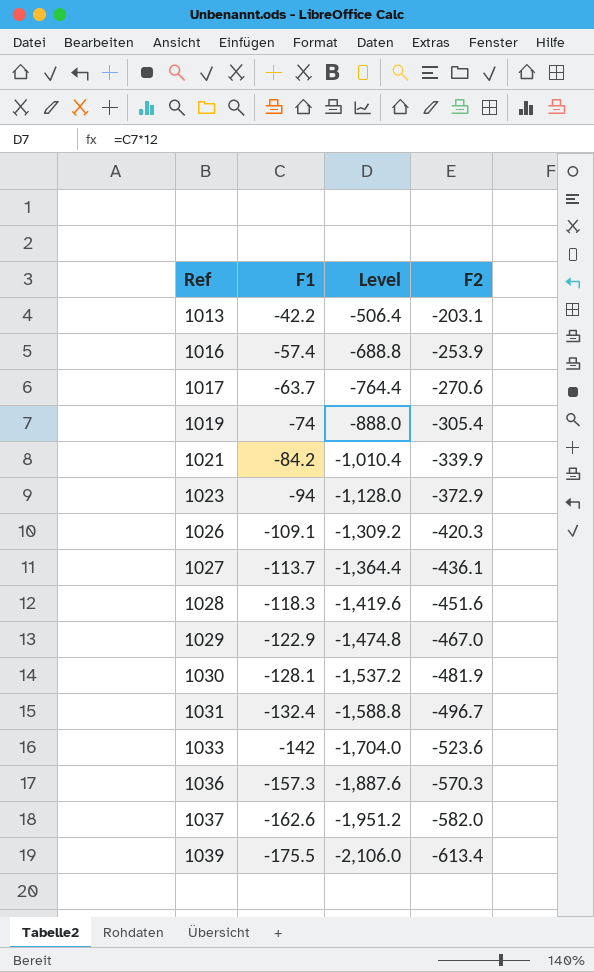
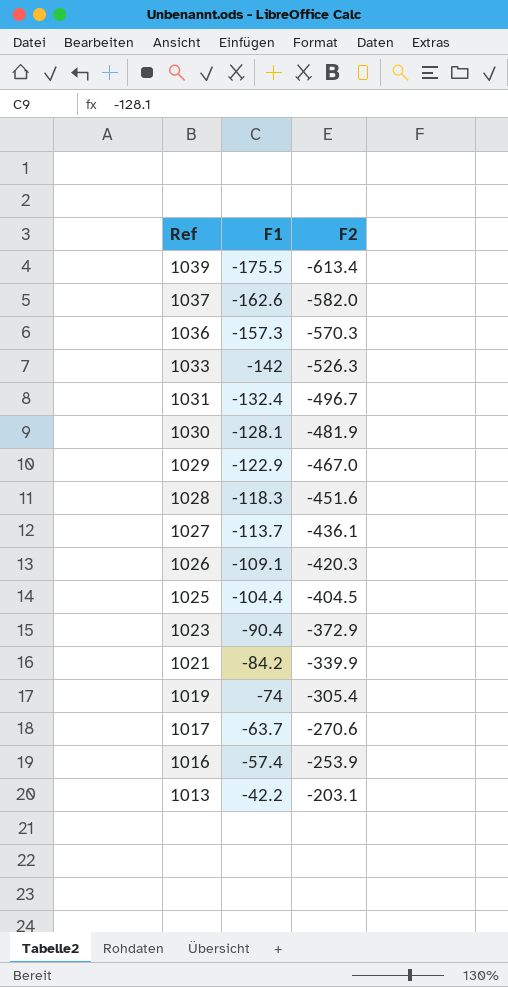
row order: Ref ascending -> Ref descending
column Level | formula: [F1] * 12 -> none
1033 | F2: -523.6 -> -526.3
row 1025: none -> -104.4 | -404.5
1023 | F1: -94 -> -90.4

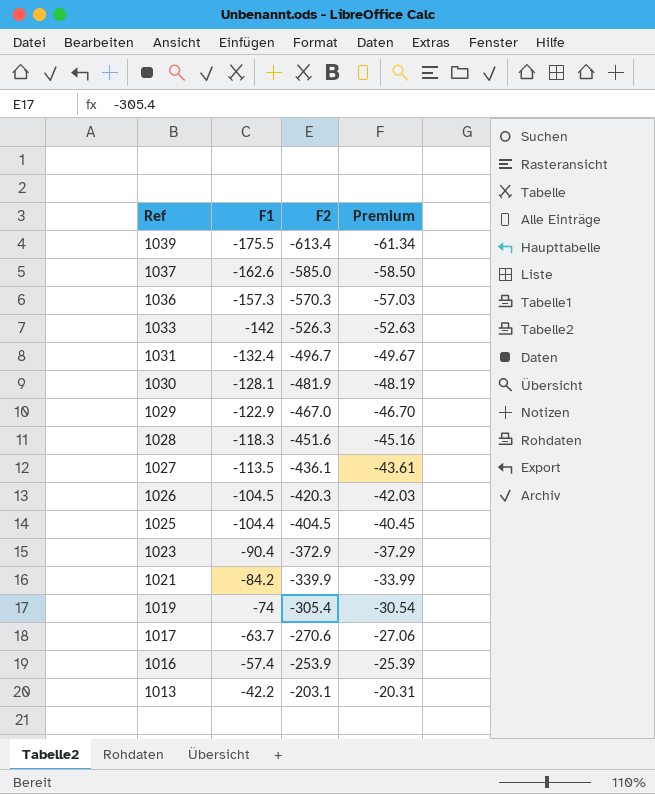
column Premium | formula: none -> [F2] * 0.1
1037 | F2: -582.0 -> -585.0
1027 | F1: -113.7 -> -113.5
1026 | F1: -109.1 -> -104.5

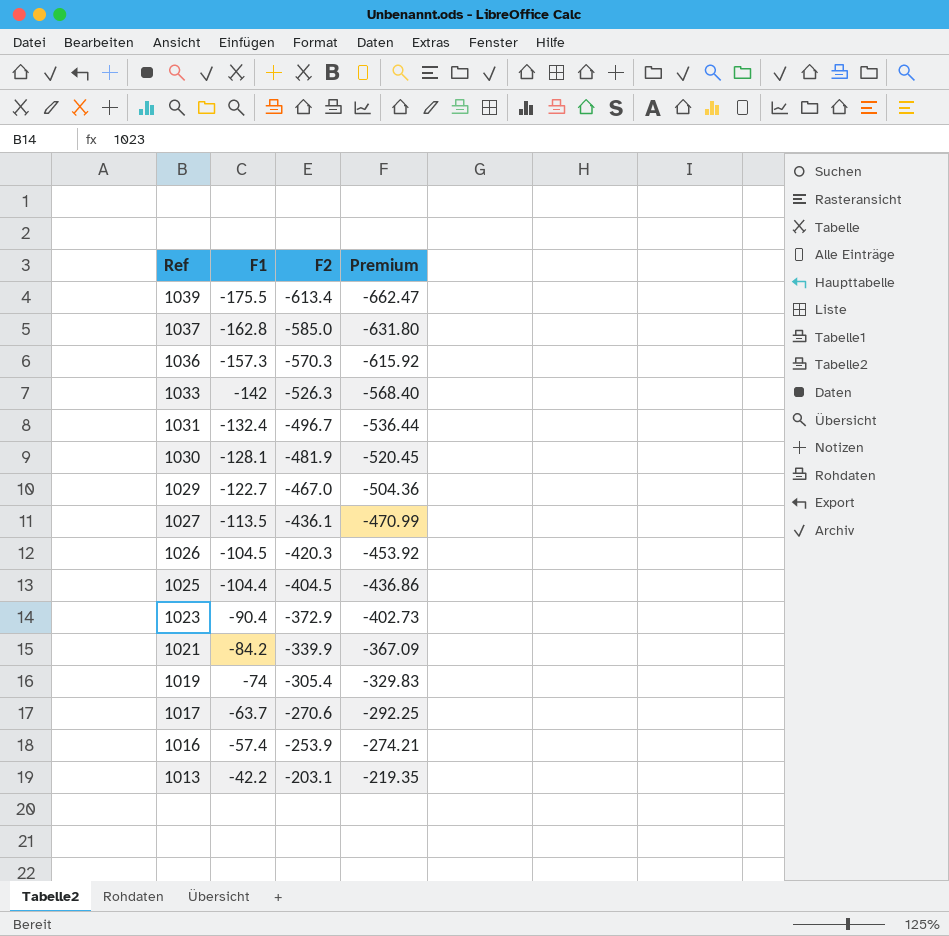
column Premium | formula: [F2] * 0.1 -> [F2] * 1.08
row 1028: -118.3 | -451.6 | -45.16 -> none
1037 | F1: -162.6 -> -162.8
1029 | F1: -122.9 -> -122.7

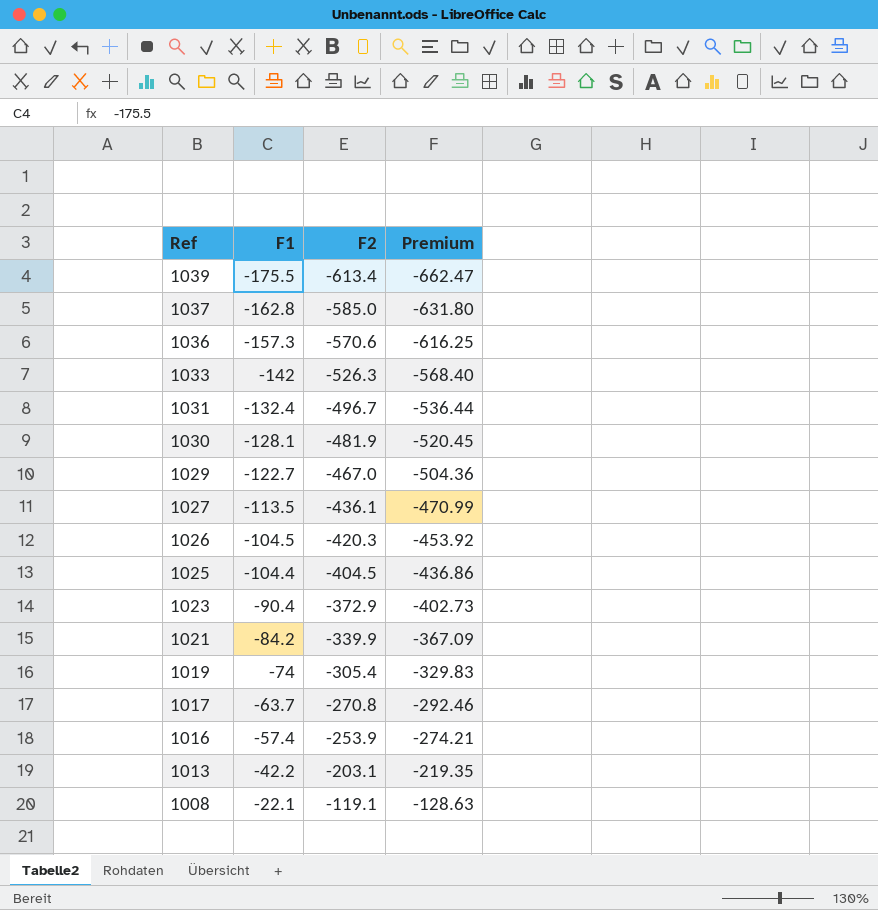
1036 | F2: -570.3 -> -570.6
1036 | Premium: -615.92 -> -616.25
1017 | F2: -270.6 -> -270.8
1017 | Premium: -292.25 -> -292.46
row 1008: none -> -22.1 | -119.1 | -128.63

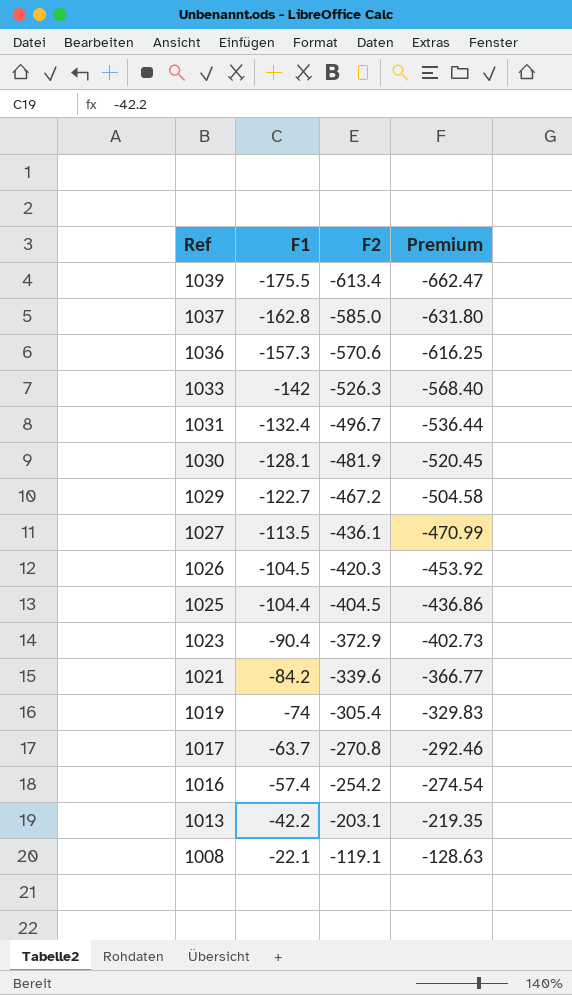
1029 | F2: -467.0 -> -467.2
1029 | Premium: -504.36 -> -504.58
1021 | F2: -339.9 -> -339.6
1021 | Premium: -367.09 -> -366.77
1016 | F2: -253.9 -> -254.2
1016 | Premium: -274.21 -> -274.54

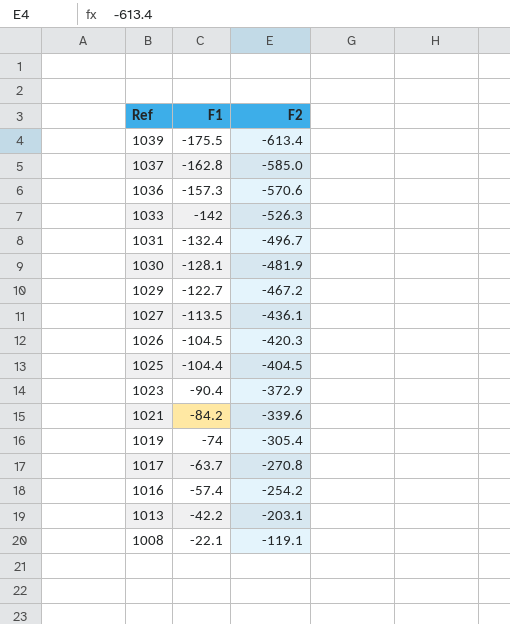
column Premium | formula: [F2] * 1.08 -> none

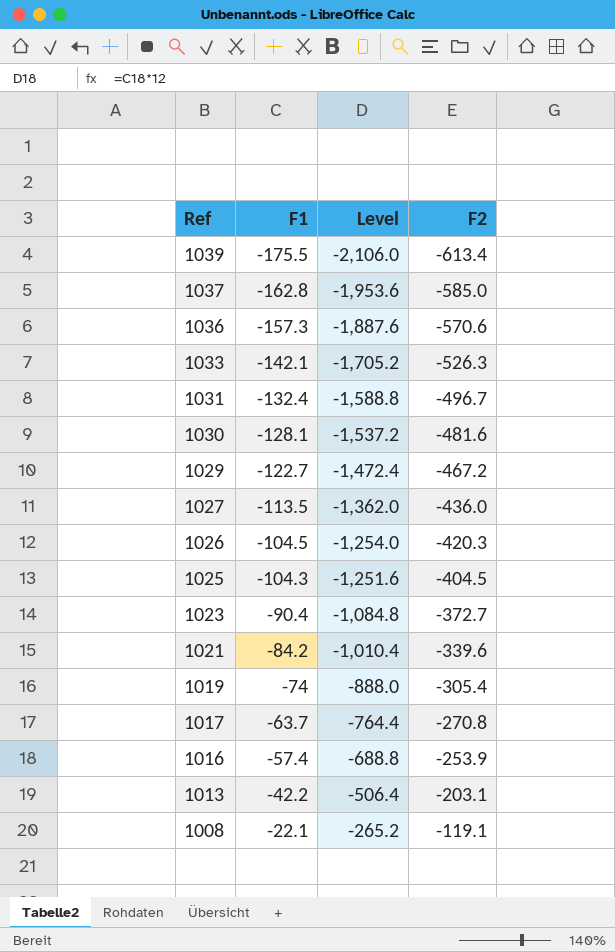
column Level | formula: none -> [F1] * 12
1033 | F1: -142 -> -142.1
1030 | F2: -481.9 -> -481.6
1027 | F2: -436.1 -> -436.0
1025 | F1: -104.4 -> -104.3
1023 | F2: -372.9 -> -372.7
1016 | F2: -254.2 -> -253.9

